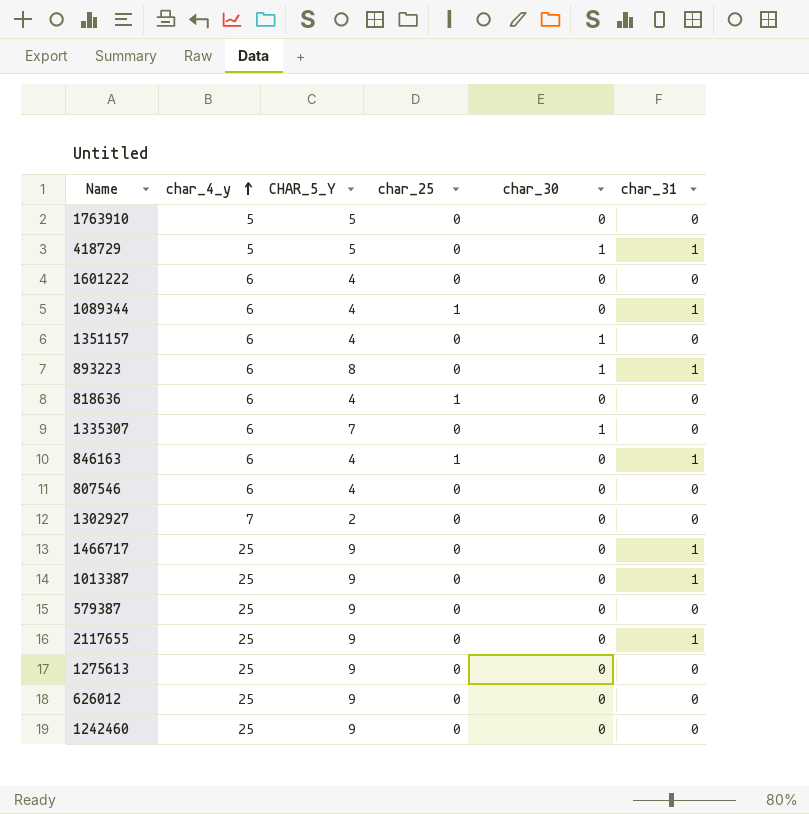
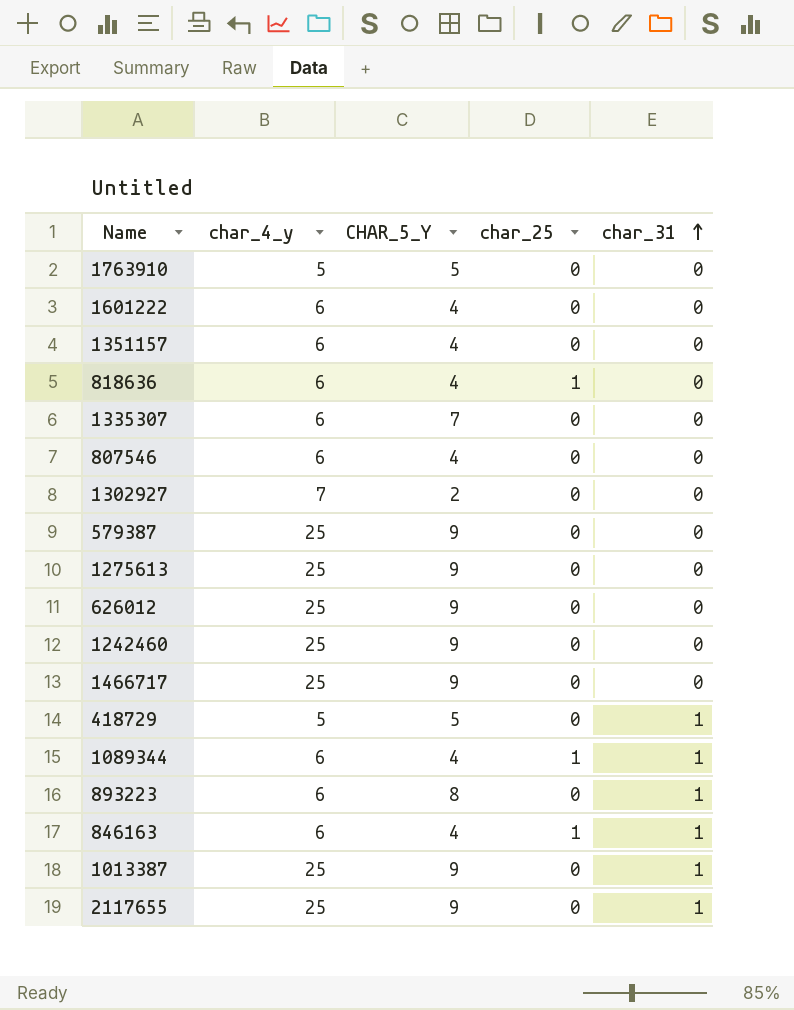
row order: char_4_y ascending -> char_31 ascending
column char_30 | position: 5 -> none
1466717 | char_31: 1 -> 0

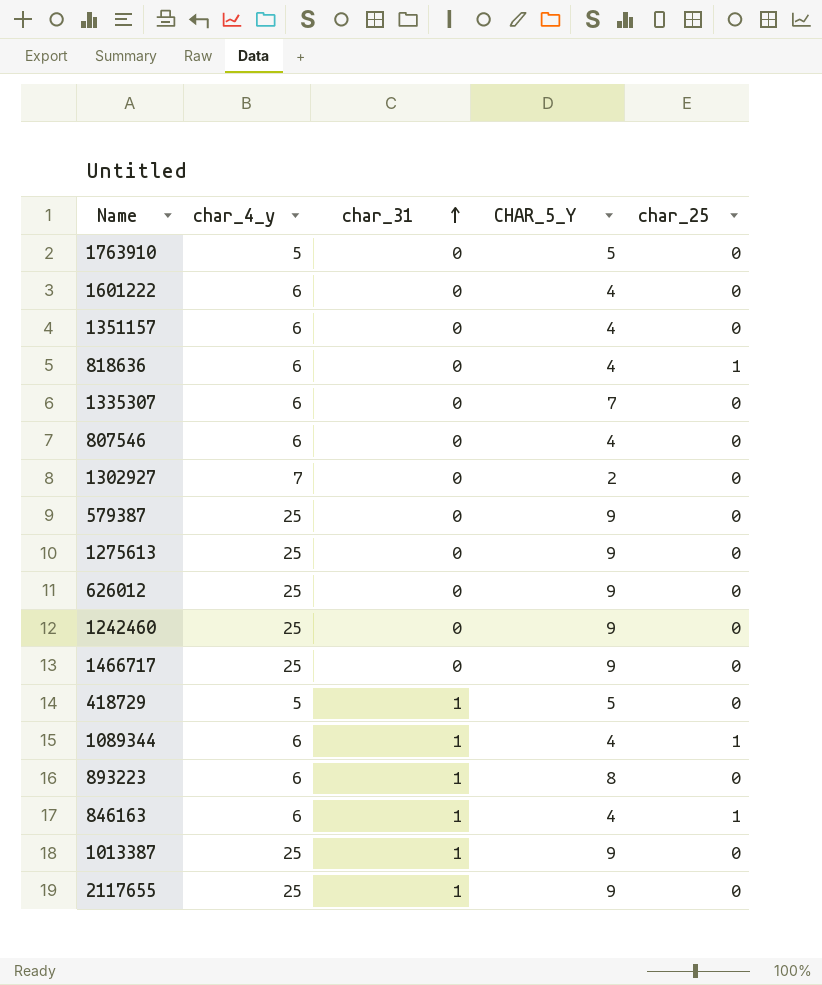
column char_31 | position: 5 -> 3

